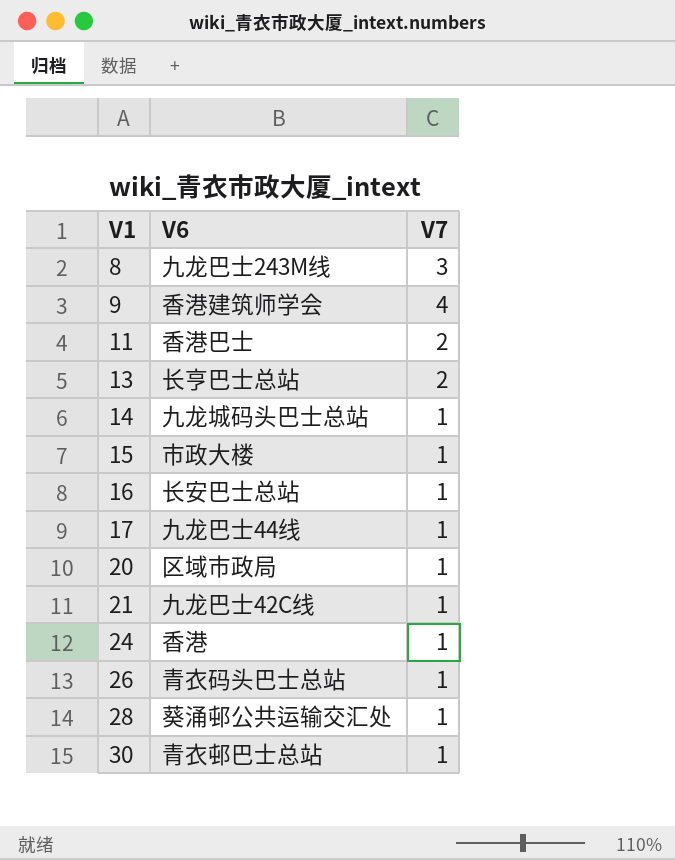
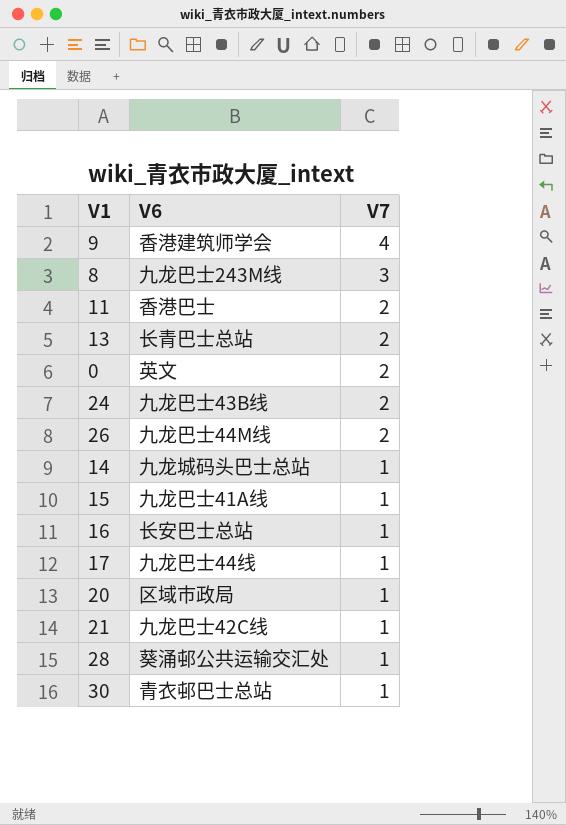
row order: V1 ascending -> V7 descending
13 | V6: 长亨巴士总站 -> 长青巴士总站
row 0: none -> 英文 | 2
24 | V6: 香港 -> 九龙巴士43B线
24 | V7: 1 -> 2
26 | V6: 青衣码头巴士总站 -> 九龙巴士44M线
26 | V7: 1 -> 2
15 | V6: 市政大楼 -> 九龙巴士41A线

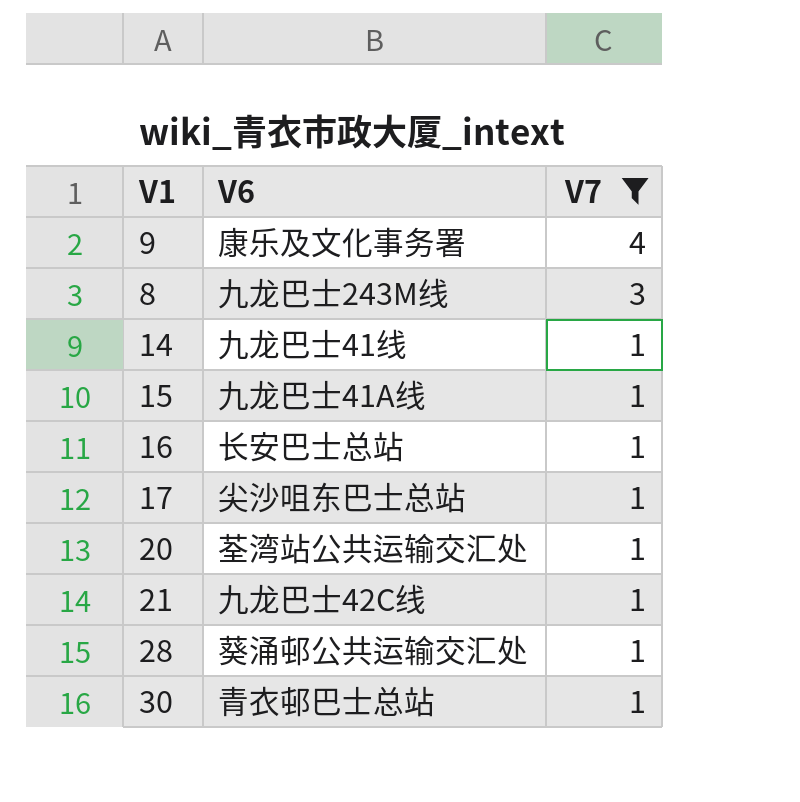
filter: none -> V7 != 2
9 | V6: 香港建筑师学会 -> 康乐及文化事务署
14 | V6: 九龙城码头巴士总站 -> 九龙巴士41线
17 | V6: 九龙巴士44线 -> 尖沙咀东巴士总站
20 | V6: 区域市政局 -> 荃湾站公共运输交汇处

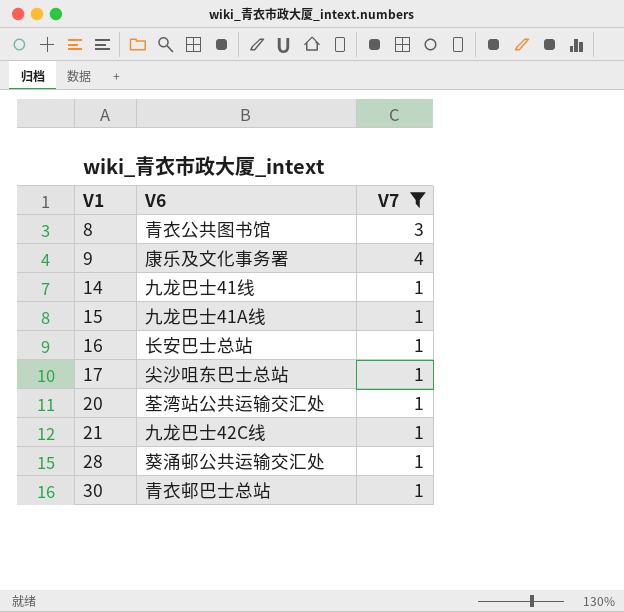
row order: V7 descending -> V1 ascending
8 | V6: 九龙巴士243M线 -> 青衣公共图书馆

